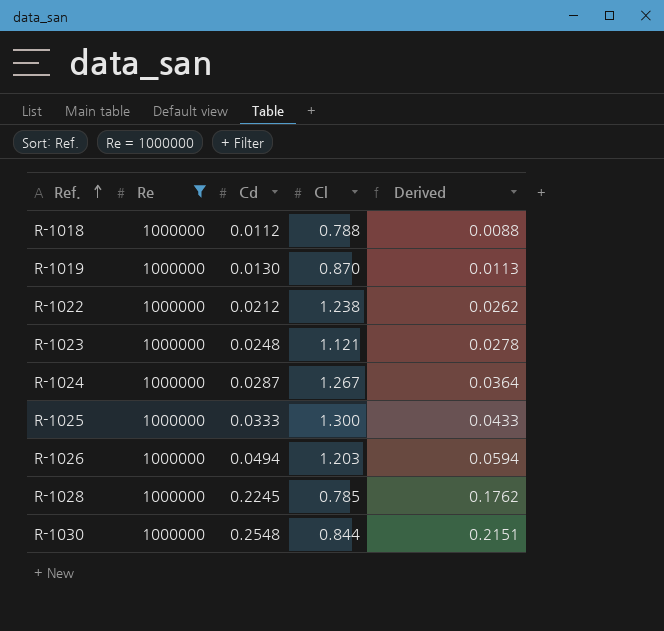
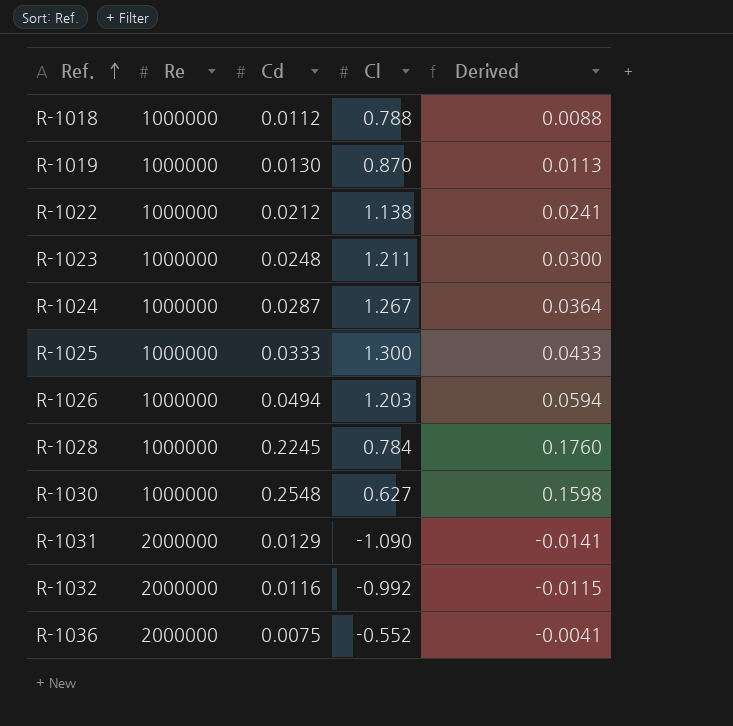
filter: Re = 1000000 -> none
R-1022 | Cl: 1.238 -> 1.138
R-1022 | Derived: 0.0262 -> 0.0241
R-1023 | Cl: 1.121 -> 1.211
R-1023 | Derived: 0.0278 -> 0.0300
R-1028 | Cl: 0.785 -> 0.784
R-1028 | Derived: 0.1762 -> 0.1760
R-1030 | Cl: 0.844 -> 0.627
R-1030 | Derived: 0.2151 -> 0.1598

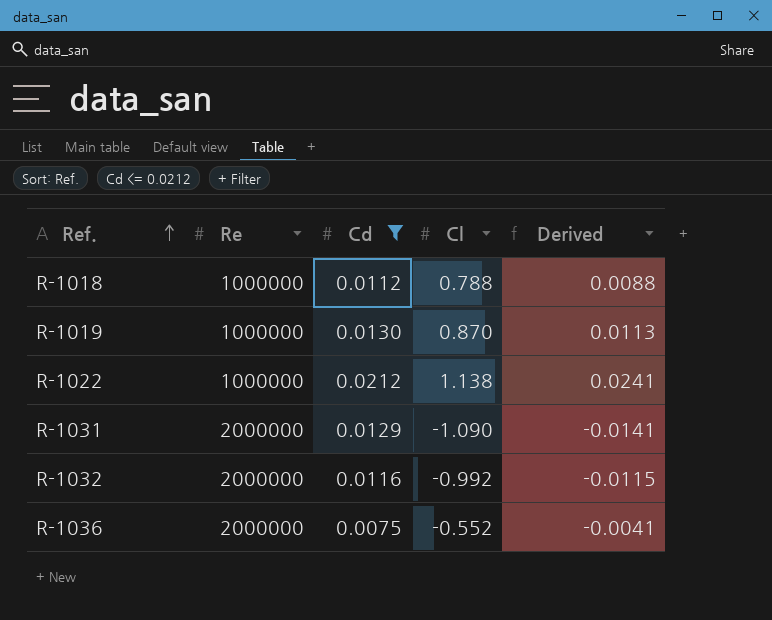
filter: none -> Cd <= 0.0212

